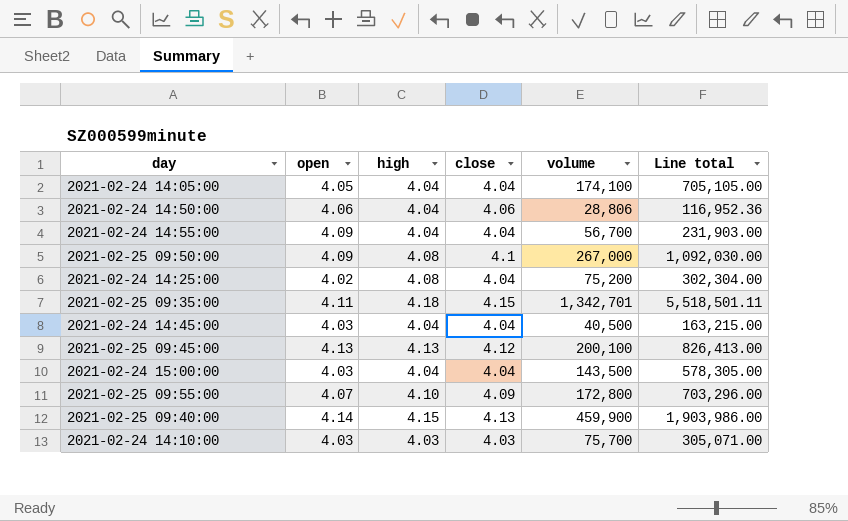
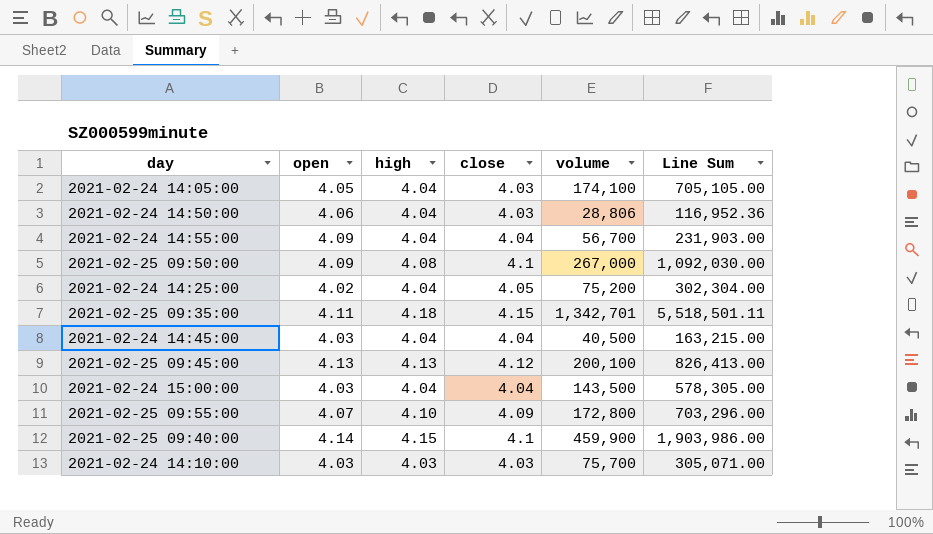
column name: Line total -> Line Sum
2021-02-24 14:05:00 | close: 4.04 -> 4.03
2021-02-24 14:50:00 | close: 4.06 -> 4.03
2021-02-24 14:25:00 | high: 4.08 -> 4.04
2021-02-24 14:25:00 | close: 4.04 -> 4.05
2021-02-25 09:40:00 | close: 4.13 -> 4.1

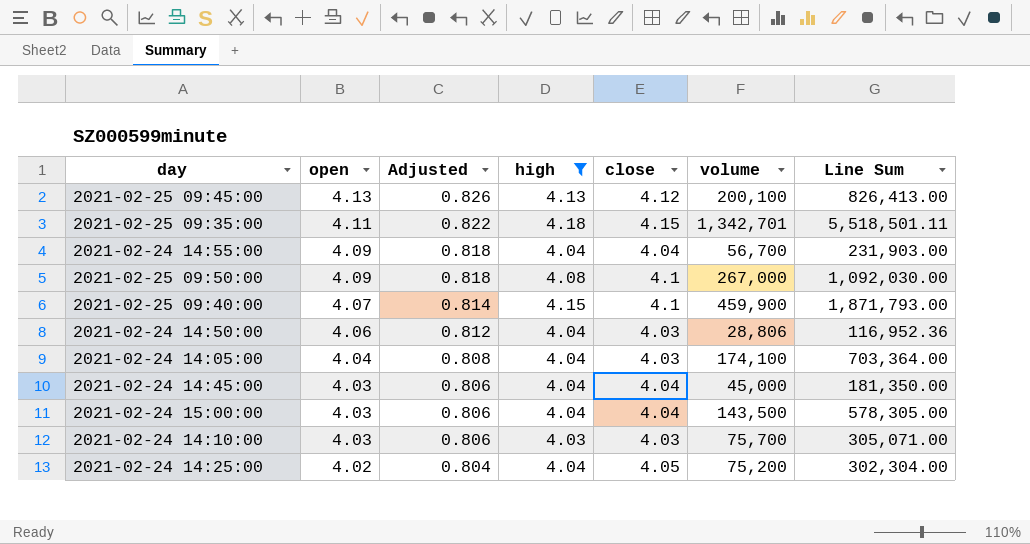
filter: none -> high != 4.10
row order: none -> open descending
column Adjusted | formula: none -> [open] * 0.2
2021-02-25 09:40:00 | open: 4.14 -> 4.07
2021-02-25 09:40:00 | Line Sum: 1,903,986.00 -> 1,871,793.00
2021-02-24 14:05:00 | open: 4.05 -> 4.04
2021-02-24 14:05:00 | Line Sum: 705,105.00 -> 703,364.00
2021-02-24 14:45:00 | volume: 40,500 -> 45,000
2021-02-24 14:45:00 | Line Sum: 163,215.00 -> 181,350.00

